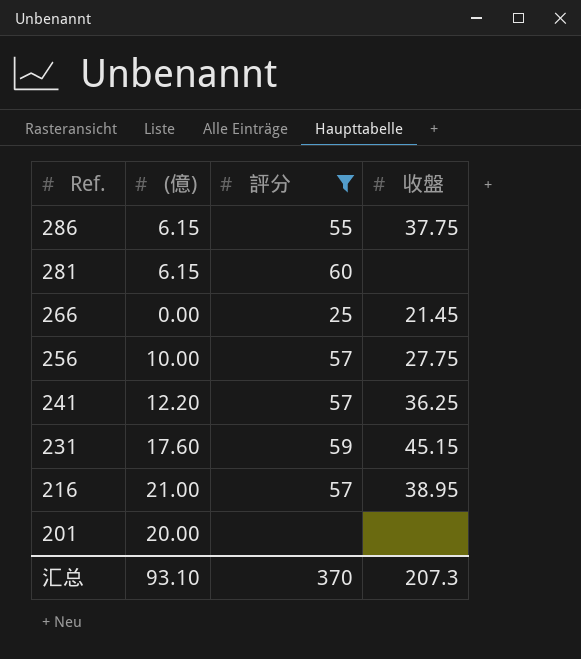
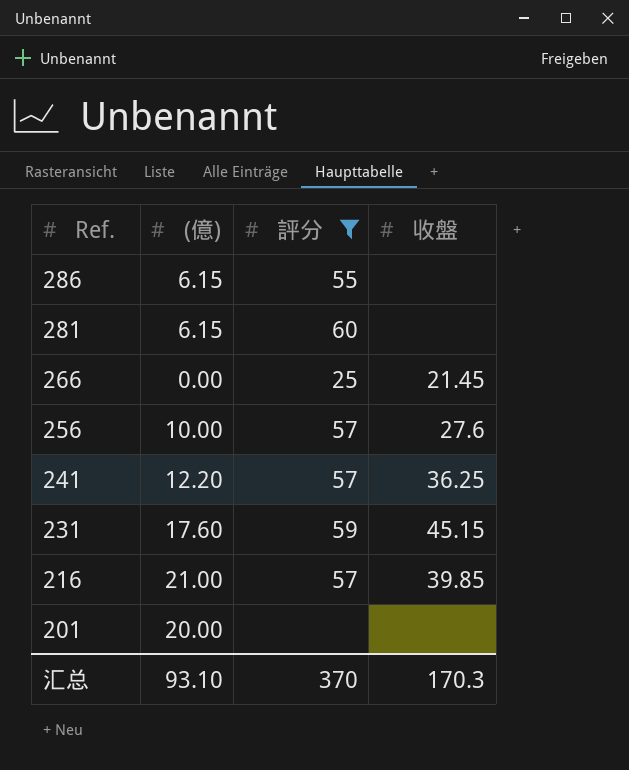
286 | 收盤: 37.75 -> none
256 | 收盤: 27.75 -> 27.6
216 | 收盤: 38.95 -> 39.85
汇总 | 收盤: 207.3 -> 170.3

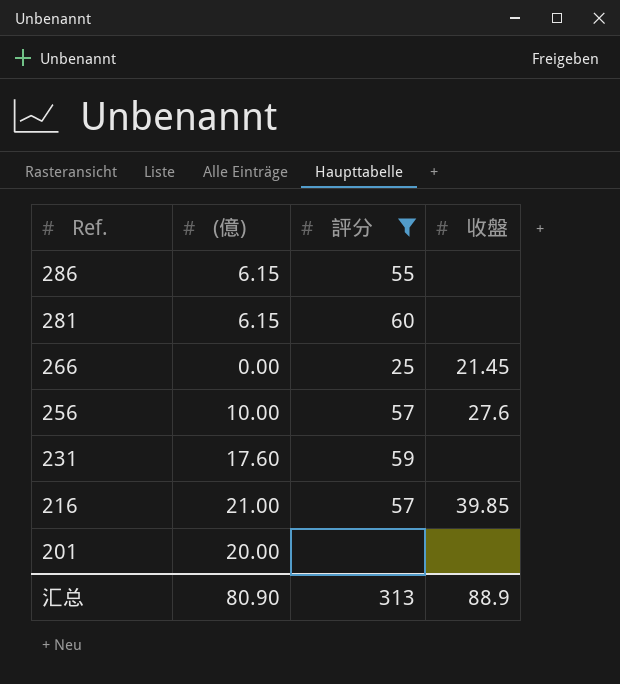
row 241: 12.20 | 57 | 36.25 -> none
231 | 收盤: 45.15 -> none
汇总 | (億): 93.10 -> 80.90
汇总 | 評分: 370 -> 313
汇总 | 收盤: 170.3 -> 88.9

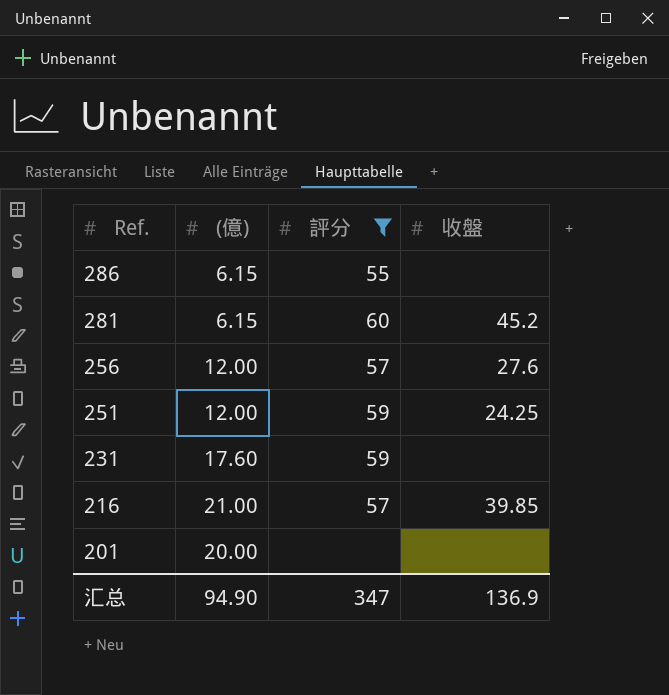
row 266: 0.00 | 25 | 21.45 -> none
281 | 收盤: none -> 45.2
256 | (億): 10.00 -> 12.00
row 251: none -> 12.00 | 59 | 24.25
汇总 | (億): 80.90 -> 94.90
汇总 | 評分: 313 -> 347
汇总 | 收盤: 88.9 -> 136.9

